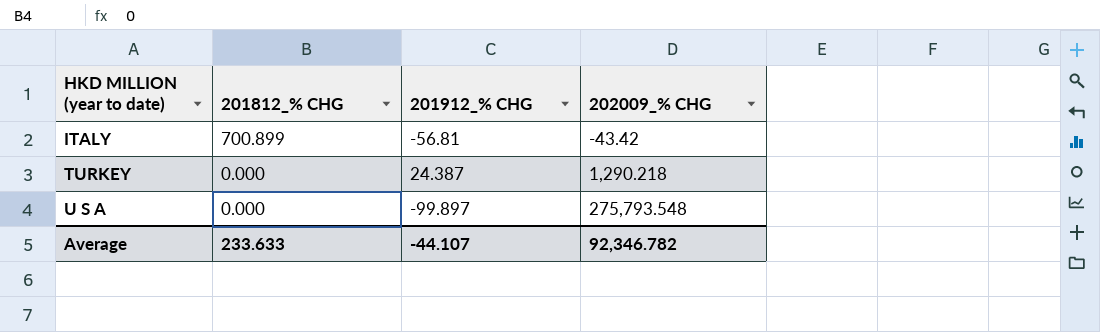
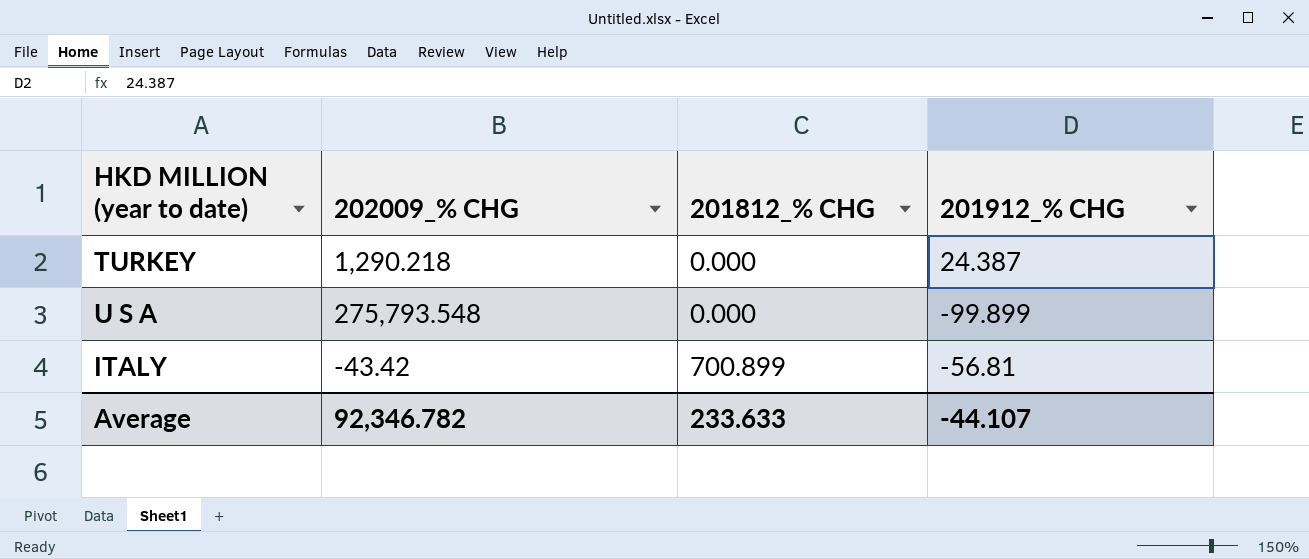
row order: HKD MILLION (year to date) ascending -> 201812_% CHG ascending
column 202009_% CHG | position: 4 -> 2
U S A | 201912_% CHG: -99.897 -> -99.899

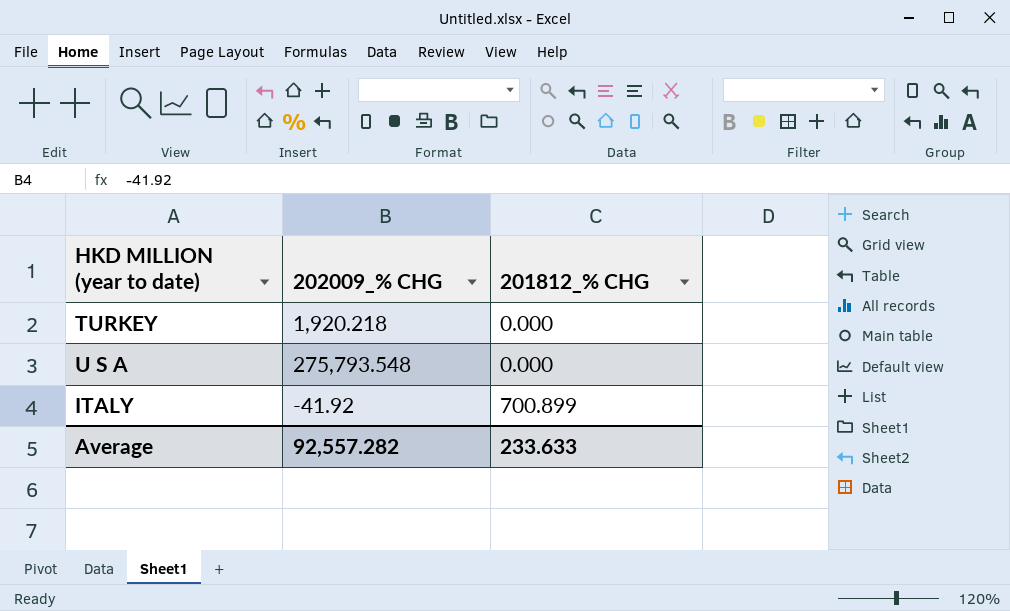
column 201912_% CHG | position: 4 -> none
TURKEY | 202009_% CHG: 1,290.218 -> 1,920.218
ITALY | 202009_% CHG: -43.42 -> -41.92
Average | 202009_% CHG: 92,346.782 -> 92,557.282

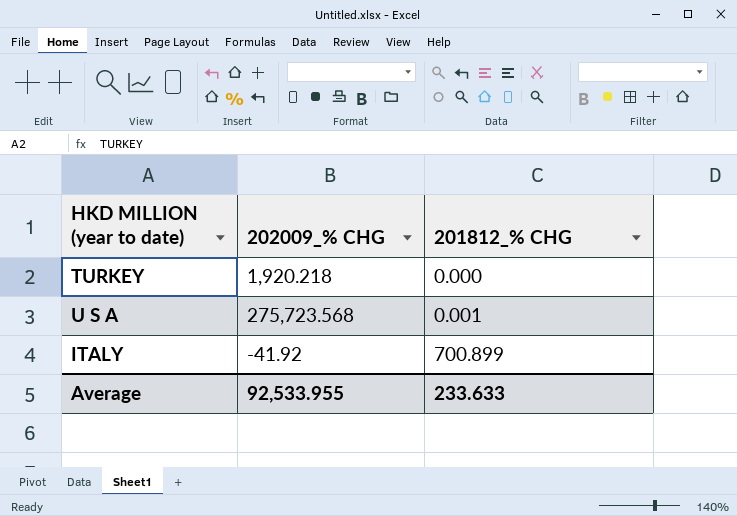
U S A | 202009_% CHG: 275,793.548 -> 275,723.568
U S A | 201812_% CHG: 0.000 -> 0.001
Average | 202009_% CHG: 92,557.282 -> 92,533.955

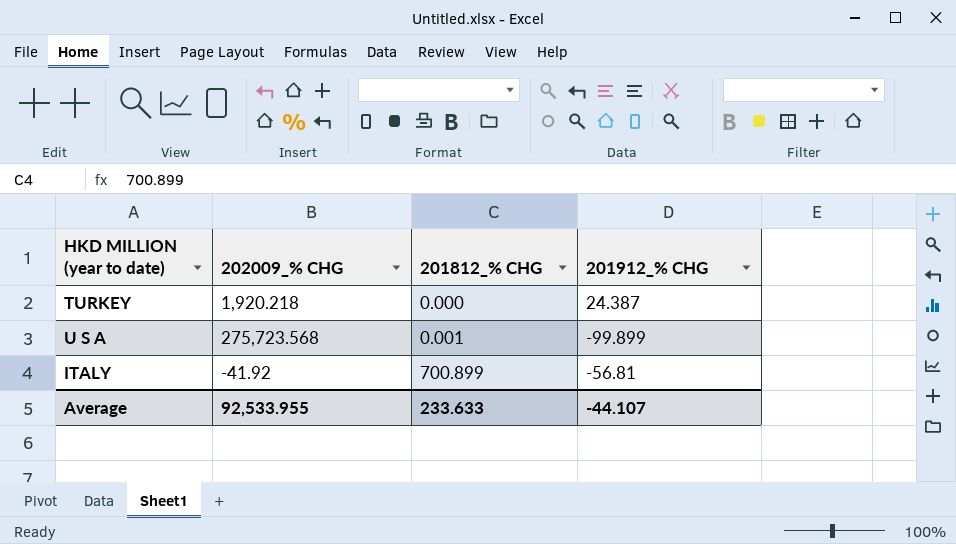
column 201912_% CHG | position: none -> 4

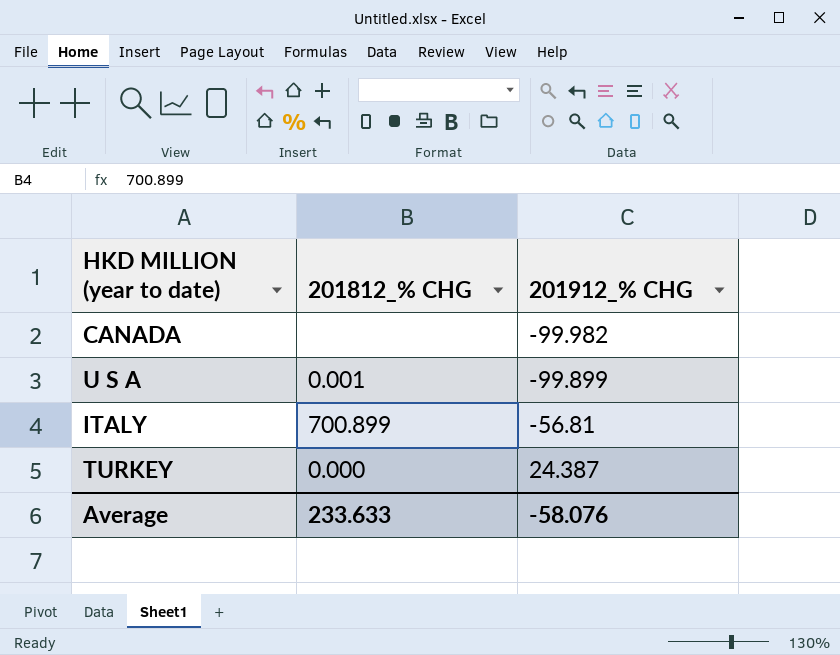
row order: 201812_% CHG ascending -> 201912_% CHG ascending
column 202009_% CHG | position: 2 -> none
row CANADA: none -> none | -99.982
Average | 201912_% CHG: -44.107 -> -58.076

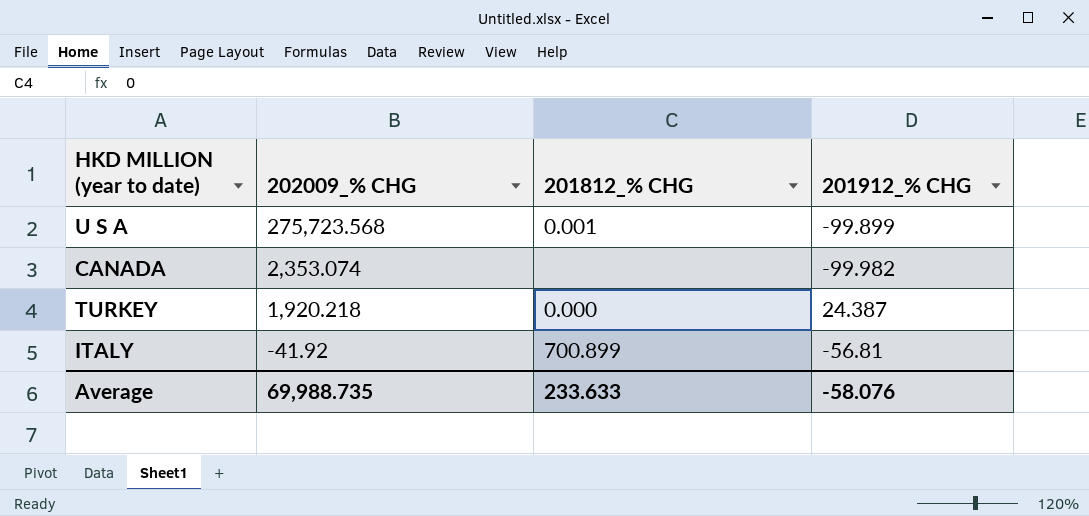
row order: 201912_% CHG ascending -> 202009_% CHG descending
column 202009_% CHG | position: none -> 2

